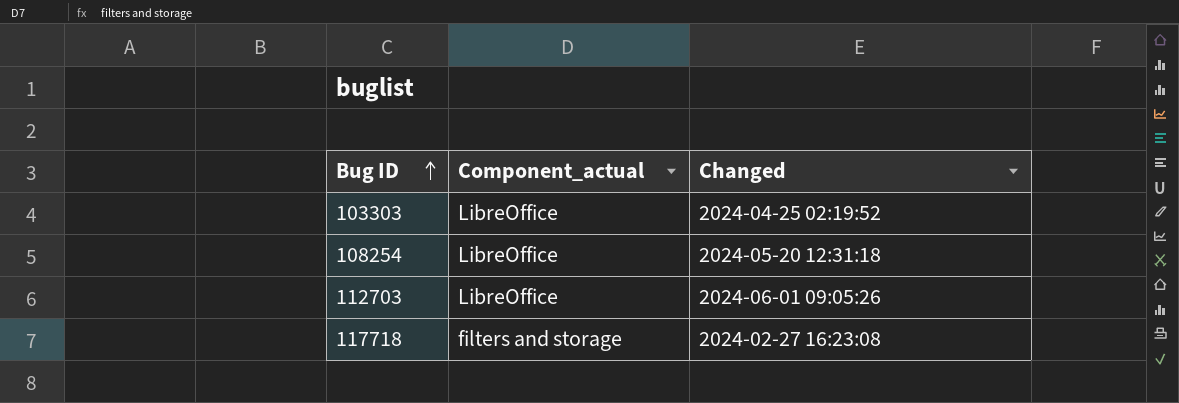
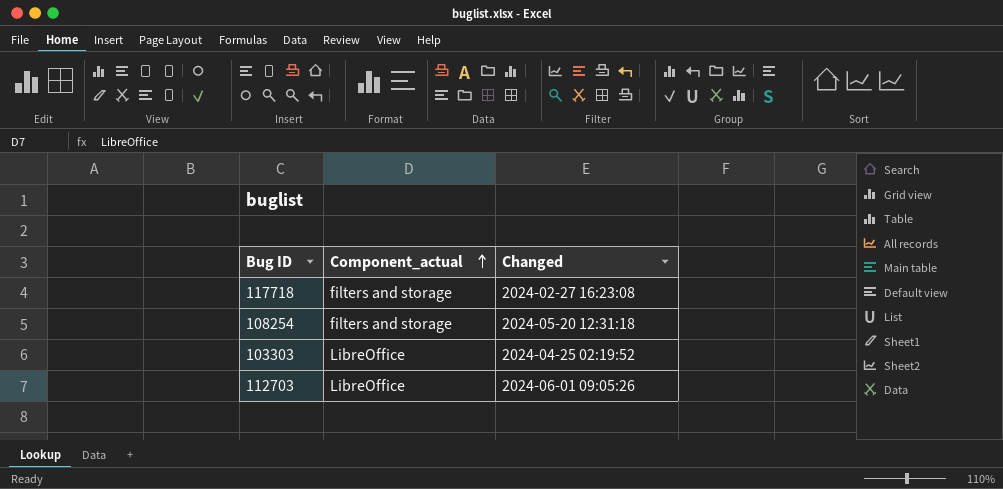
row order: Bug ID ascending -> Component_actual ascending
108254 | Component_actual: LibreOffice -> filters and storage

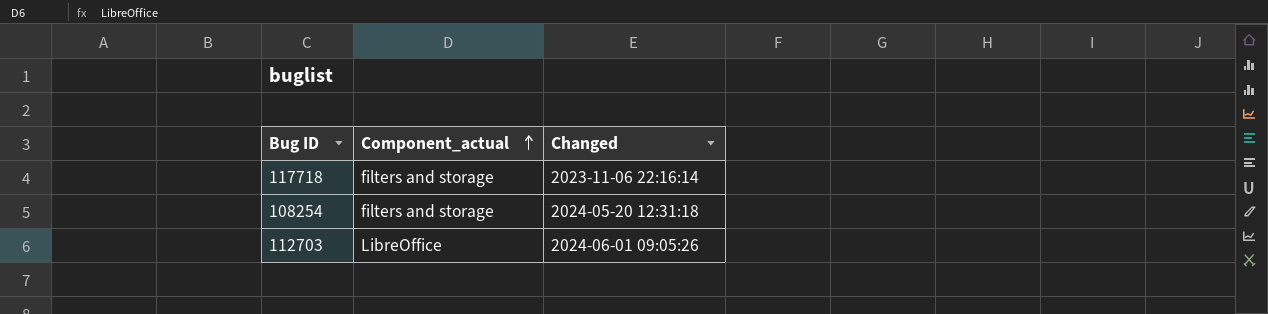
row 103303: LibreOffice | 2024-04-25 02:19:52 -> none
117718 | Changed: 2024-02-27 16:23:08 -> 2023-11-06 22:16:14

